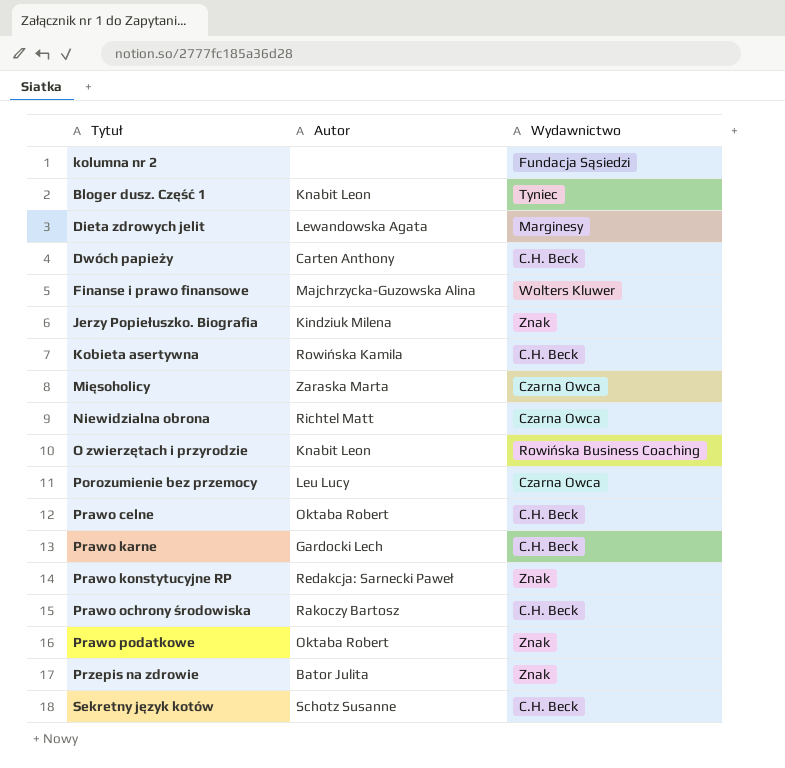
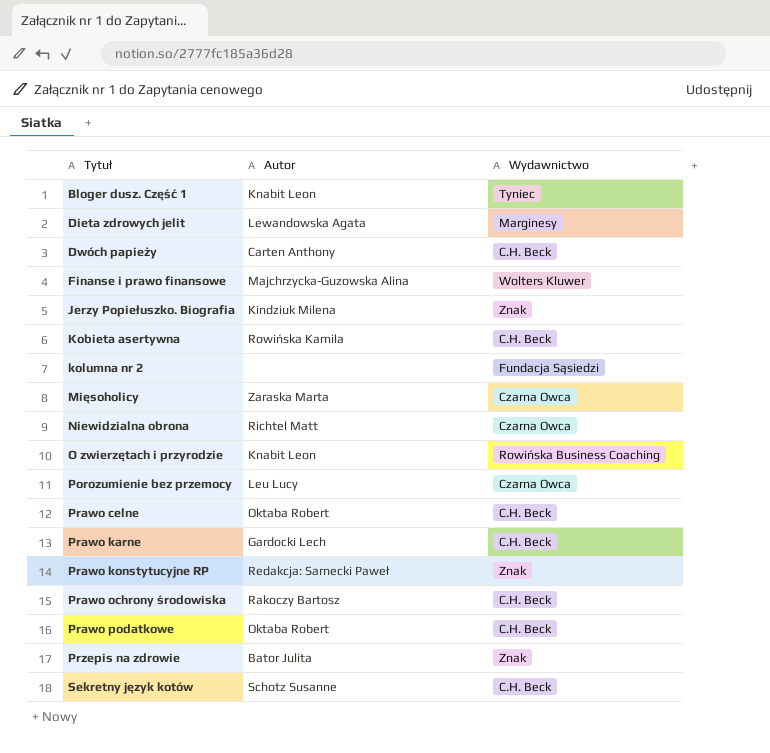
row order: none -> Tytuł ascending
Prawo podatkowe | Wydawnictwo: Znak -> C.H. Beck

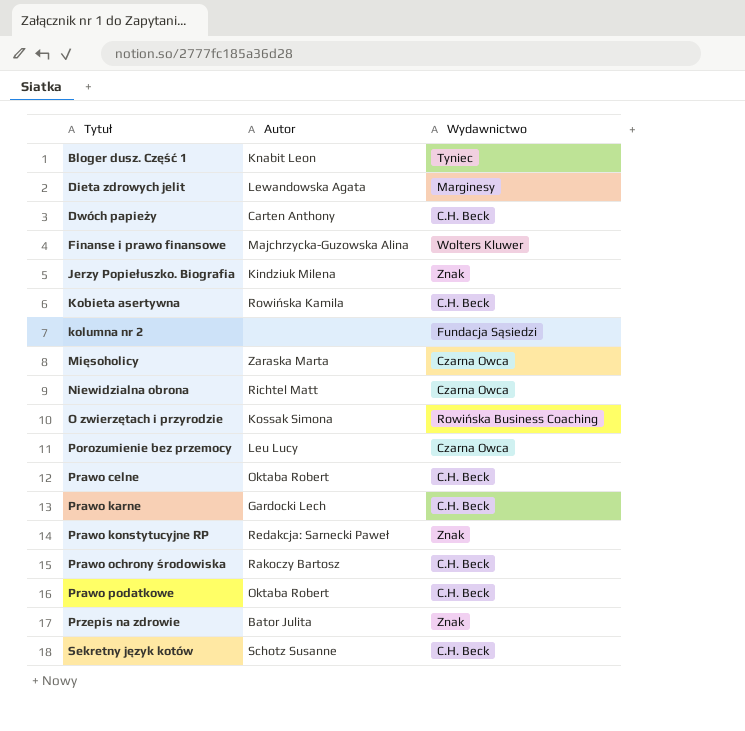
O zwierzętach i przyrodzie | Autor: Knabit Leon -> Kossak Simona

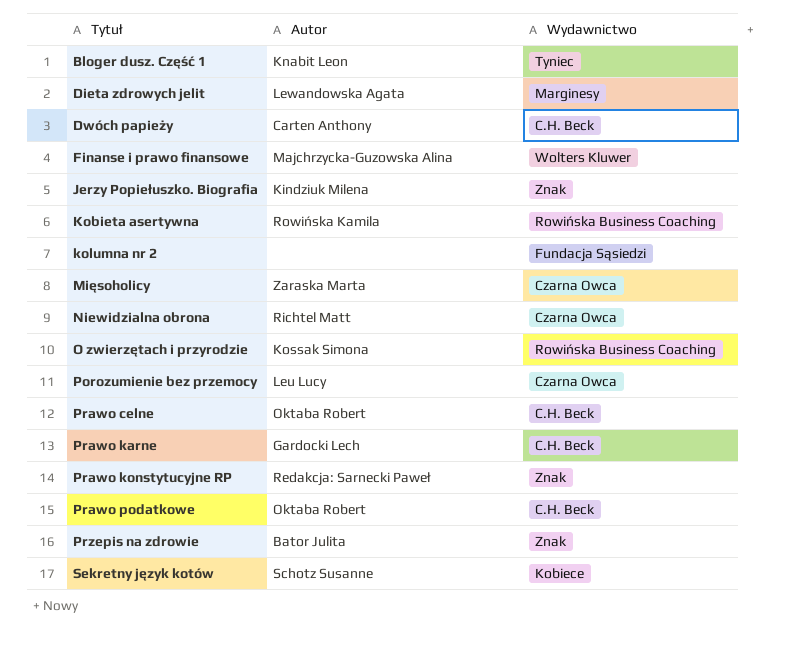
row Prawo ochrony środowiska: Rakoczy Bartosz | C.H. Beck -> none
Kobieta asertywna | Wydawnictwo: C.H. Beck -> Rowińska Business Coaching
Sekretny język kotów | Wydawnictwo: C.H. Beck -> Kobiece

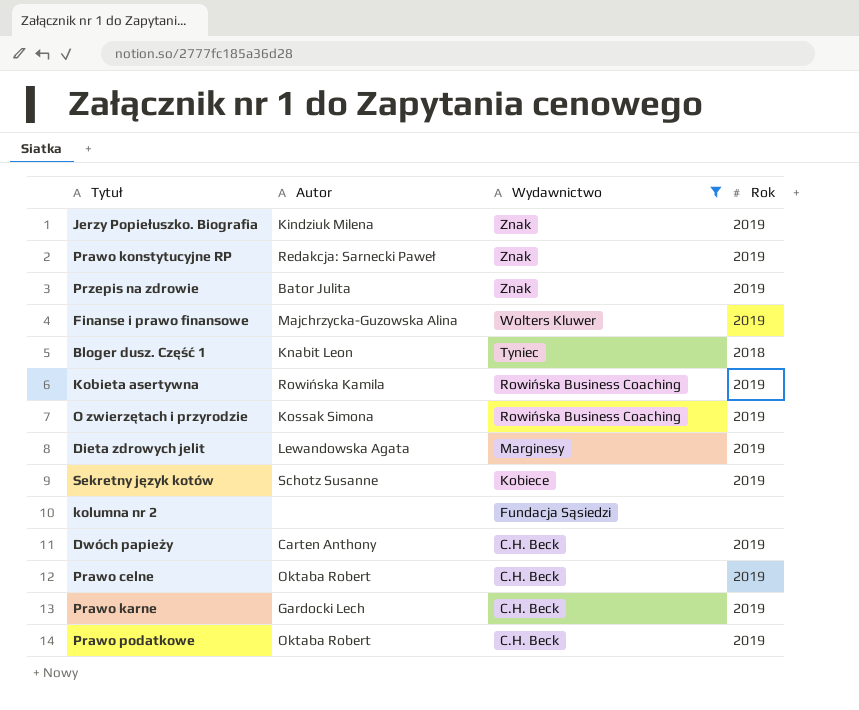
filter: none -> Wydawnictwo != Czarna Owca
row order: Tytuł ascending -> Wydawnictwo descending
column Rok | position: none -> 4

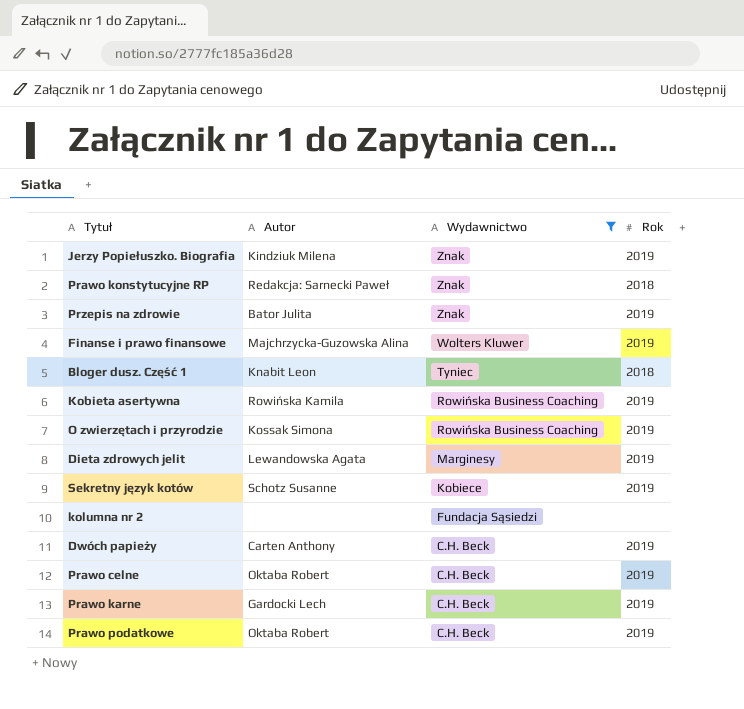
Prawo konstytucyjne RP | Rok: 2019 -> 2018

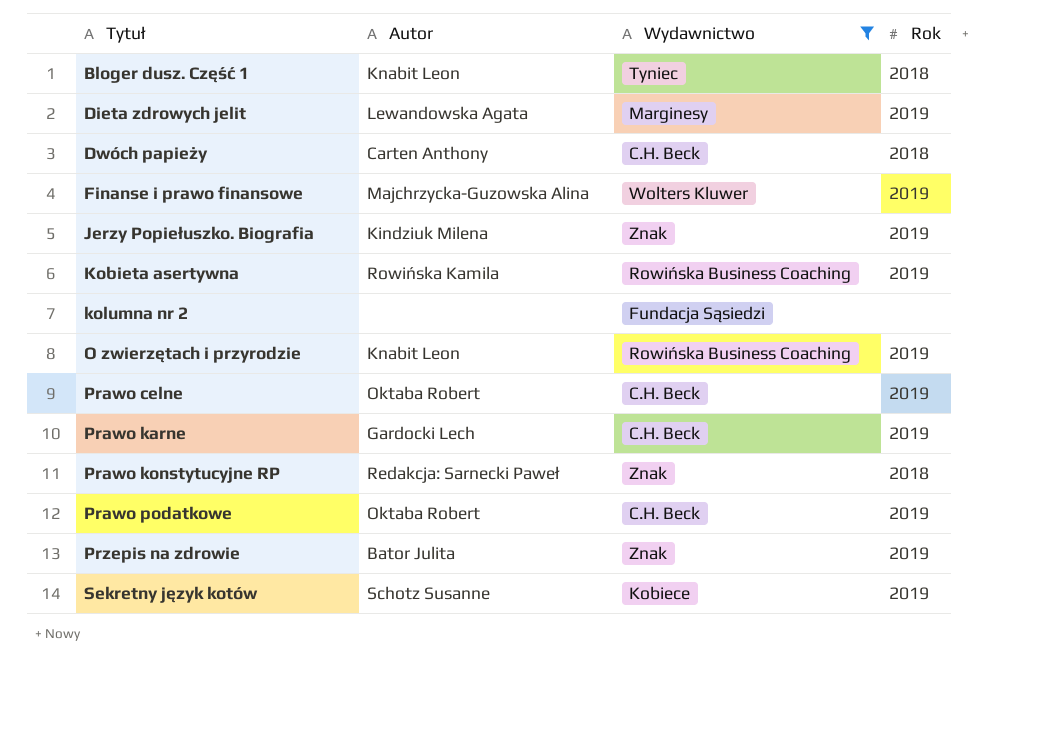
row order: Wydawnictwo descending -> Tytuł ascending
Dwóch papieży | Rok: 2019 -> 2018
O zwierzętach i przyrodzie | Autor: Kossak Simona -> Knabit Leon

